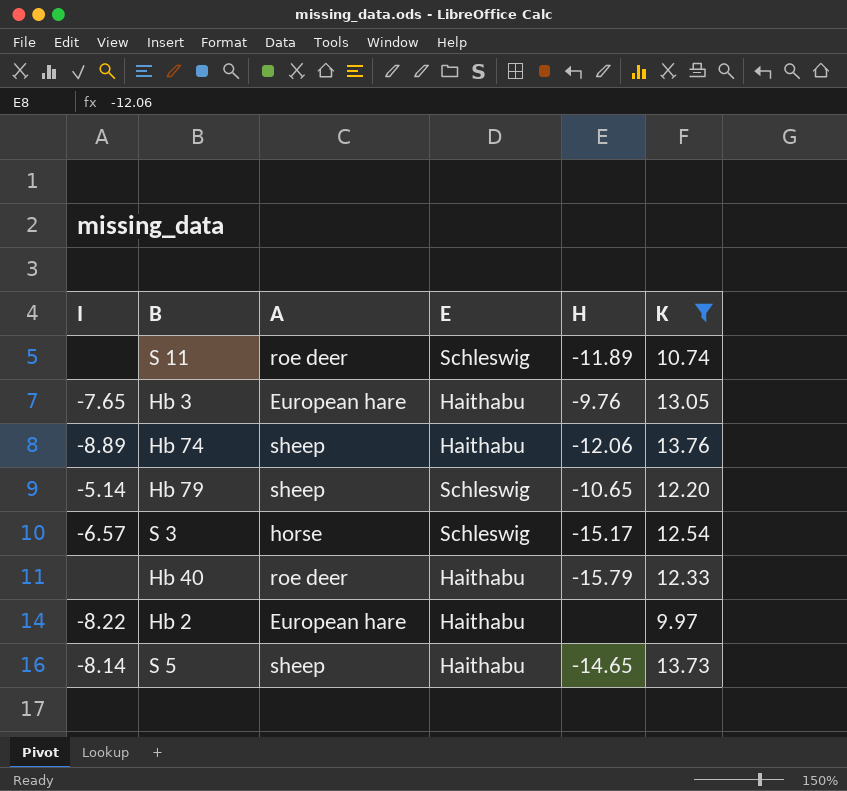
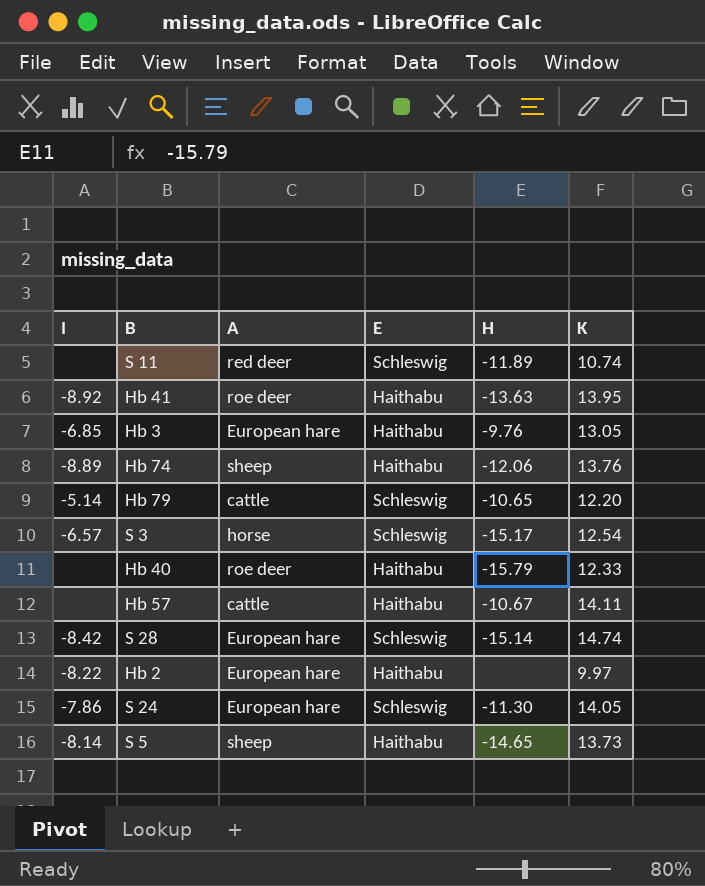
filter: K <= 13.76 -> none
S 11 | A: roe deer -> red deer
Hb 3 | I: -7.65 -> -6.85
Hb 79 | A: sheep -> cattle

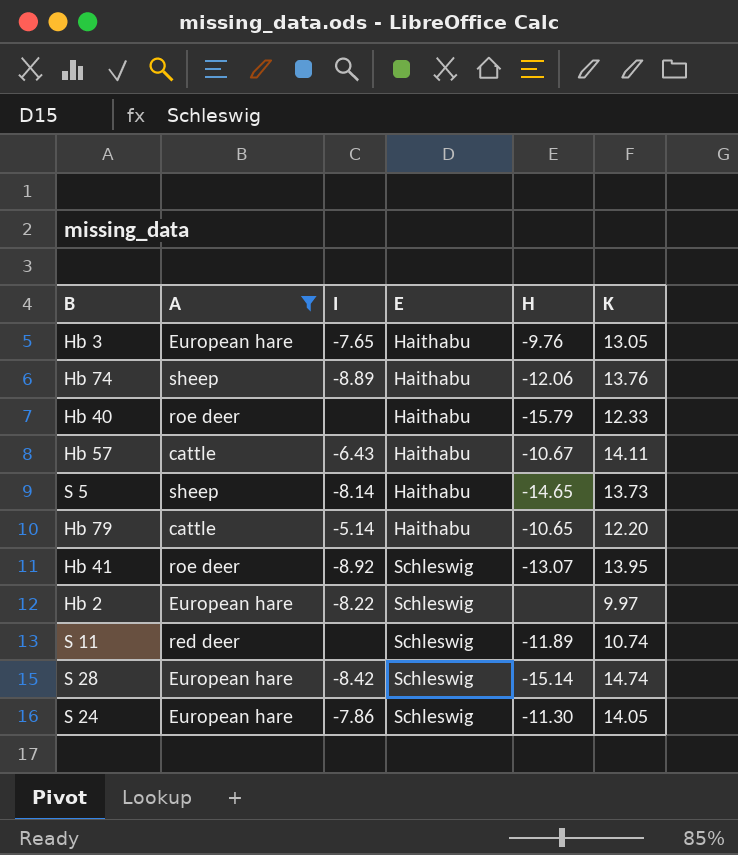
filter: none -> A != horse
row order: none -> E ascending
column I | position: 1 -> 3
Hb 3 | I: -6.85 -> -7.65
Hb 57 | I: none -> -6.43
Hb 79 | E: Schleswig -> Haithabu
Hb 41 | E: Haithabu -> Schleswig
Hb 41 | H: -13.63 -> -13.07
Hb 2 | E: Haithabu -> Schleswig

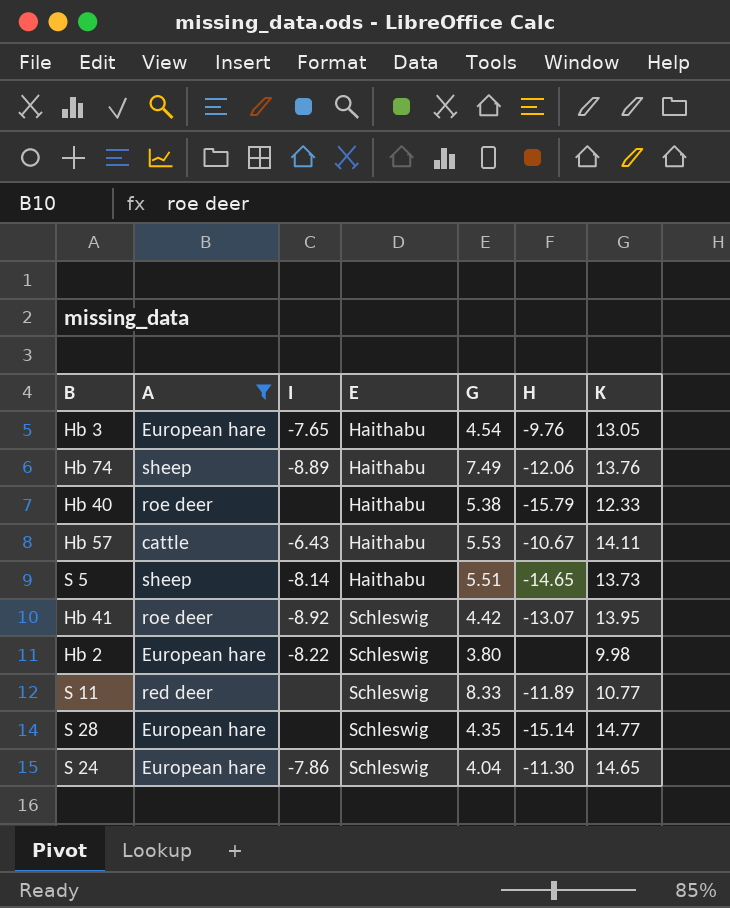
column G | position: none -> 5
row Hb 79: cattle | -5.14 | Haithabu | -10.65 | 12.20 -> none
Hb 2 | K: 9.97 -> 9.98
S 11 | K: 10.74 -> 10.77
S 28 | I: -8.42 -> none
S 28 | K: 14.74 -> 14.77
S 24 | K: 14.05 -> 14.65

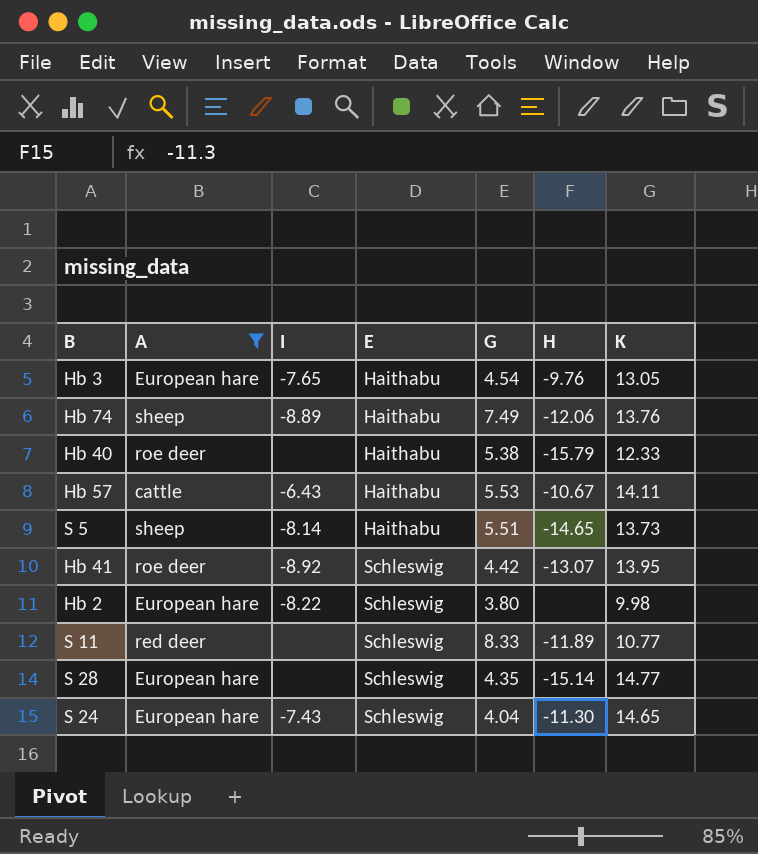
S 24 | I: -7.86 -> -7.43

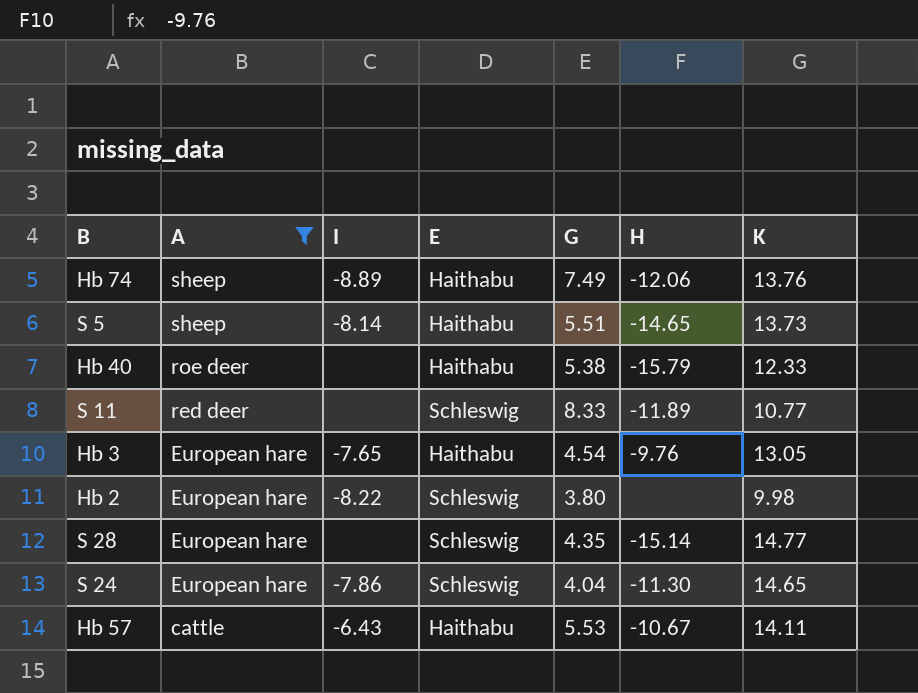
row order: E ascending -> A descending
row Hb 41: roe deer | -8.92 | Schleswig | 4.42 | -13.07 | 13.95 -> none
S 24 | I: -7.43 -> -7.86

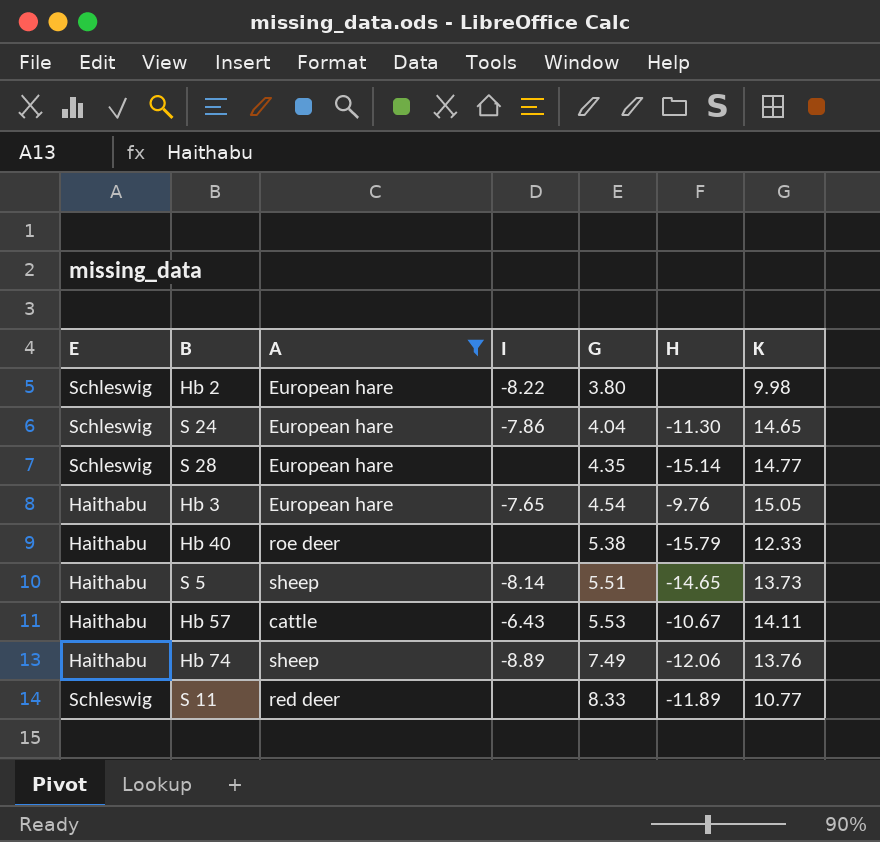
row order: A descending -> G ascending
column E | position: 4 -> 1
Hb 3 | K: 13.05 -> 15.05

